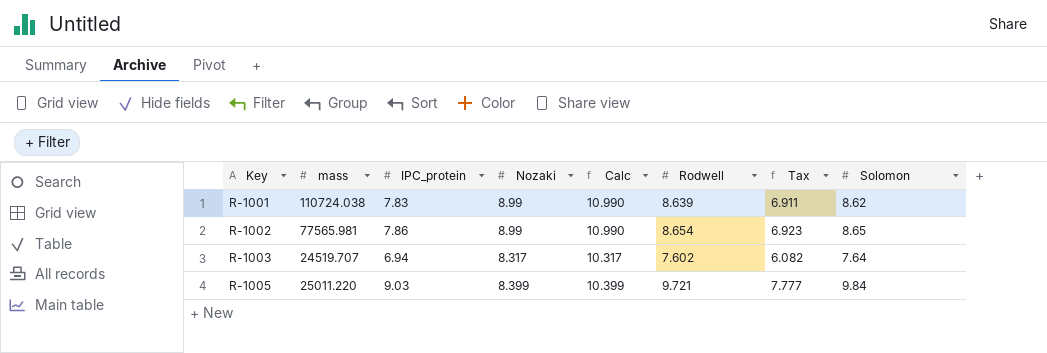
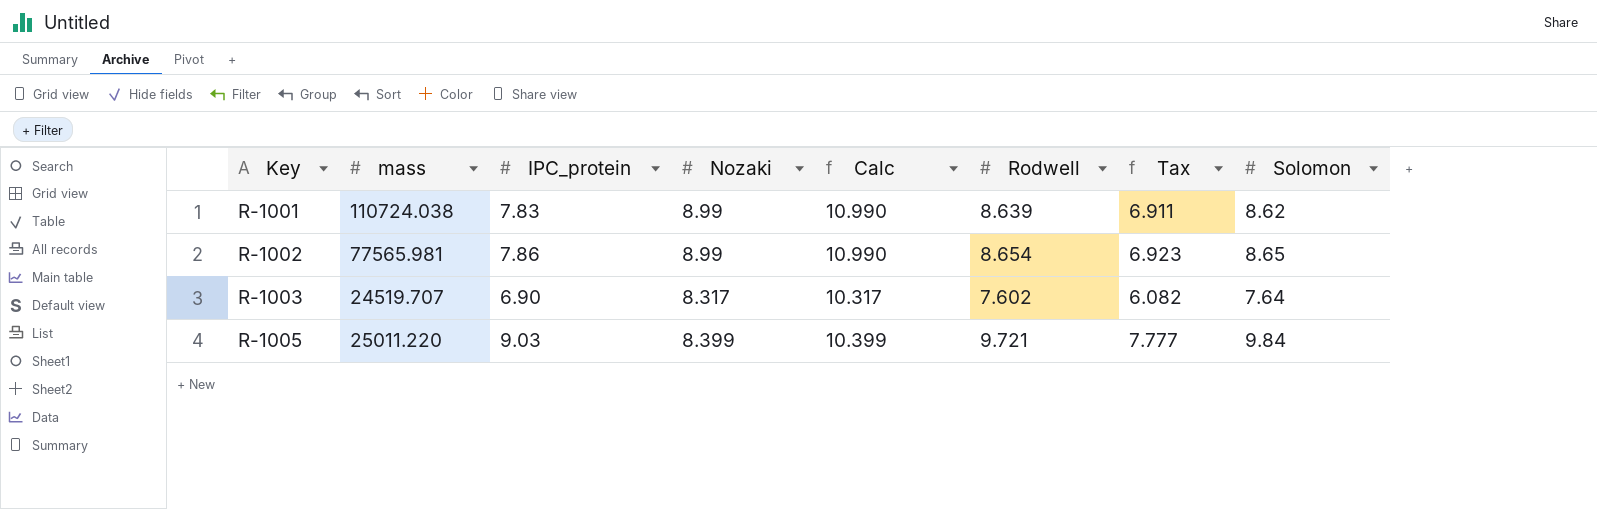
R-1003 | IPC_protein: 6.94 -> 6.90

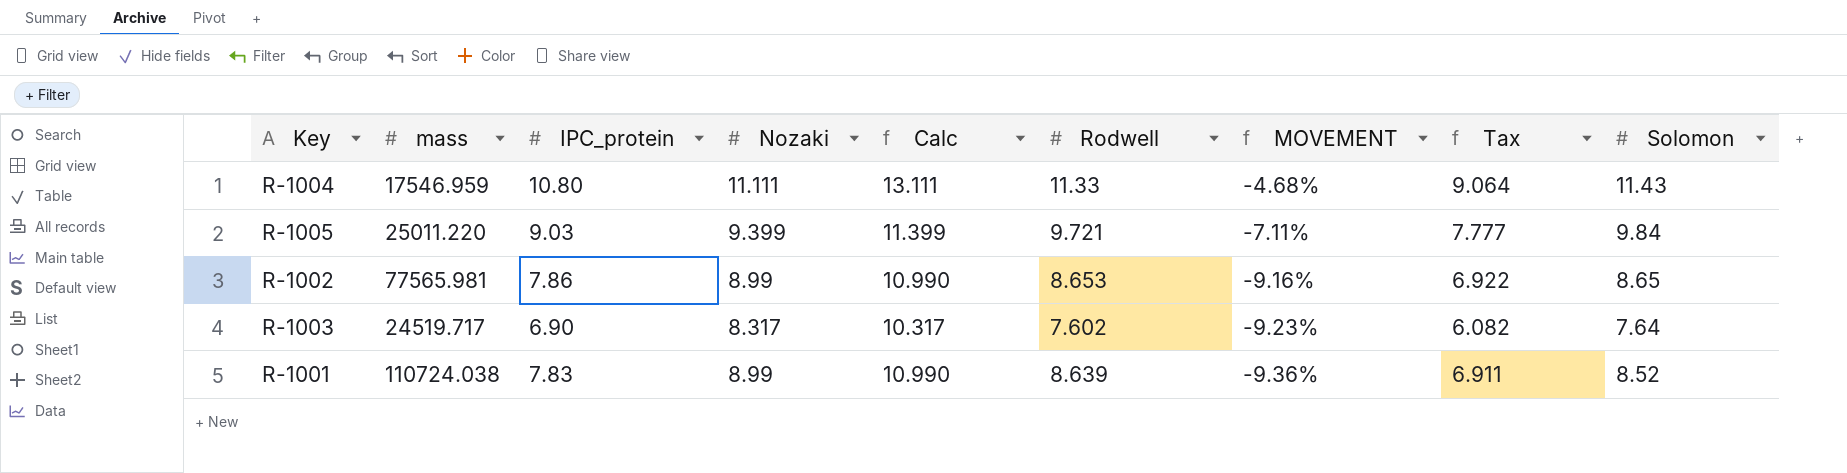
row order: Key ascending -> MOVEMENT descending
column MOVEMENT | formula: none -> ([IPC_protein] - [Rodwell]) / [Rodwell]
row R-1004: none -> 17546.959 | 10.80 | 11.111 | 13.111 | 11.33 | -4.68% | 9.064 | 11.43
R-1005 | Nozaki: 8.399 -> 9.399
R-1005 | Calc: 10.399 -> 11.399
R-1002 | Rodwell: 8.654 -> 8.653
R-1002 | Tax: 6.923 -> 6.922
R-1003 | mass: 24519.707 -> 24519.717
R-1001 | Solomon: 8.62 -> 8.52

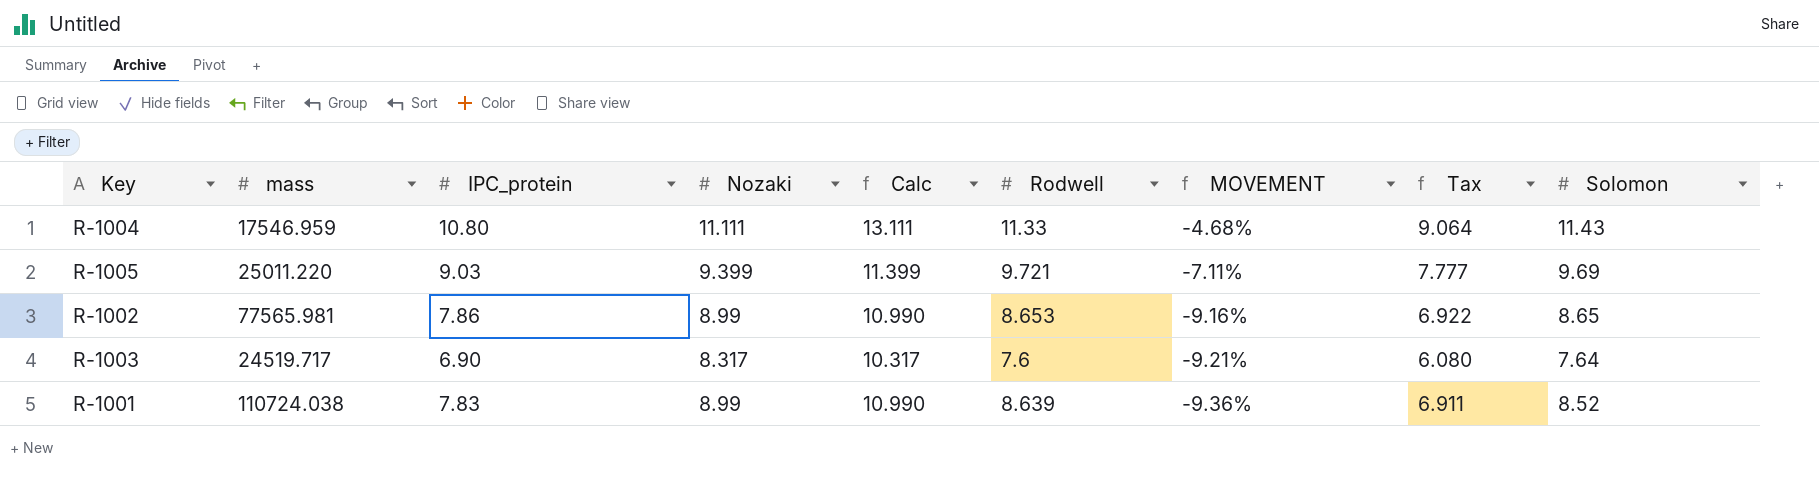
R-1005 | Solomon: 9.84 -> 9.69
R-1003 | Rodwell: 7.602 -> 7.6
R-1003 | MOVEMENT: -9.23% -> -9.21%
R-1003 | Tax: 6.082 -> 6.080

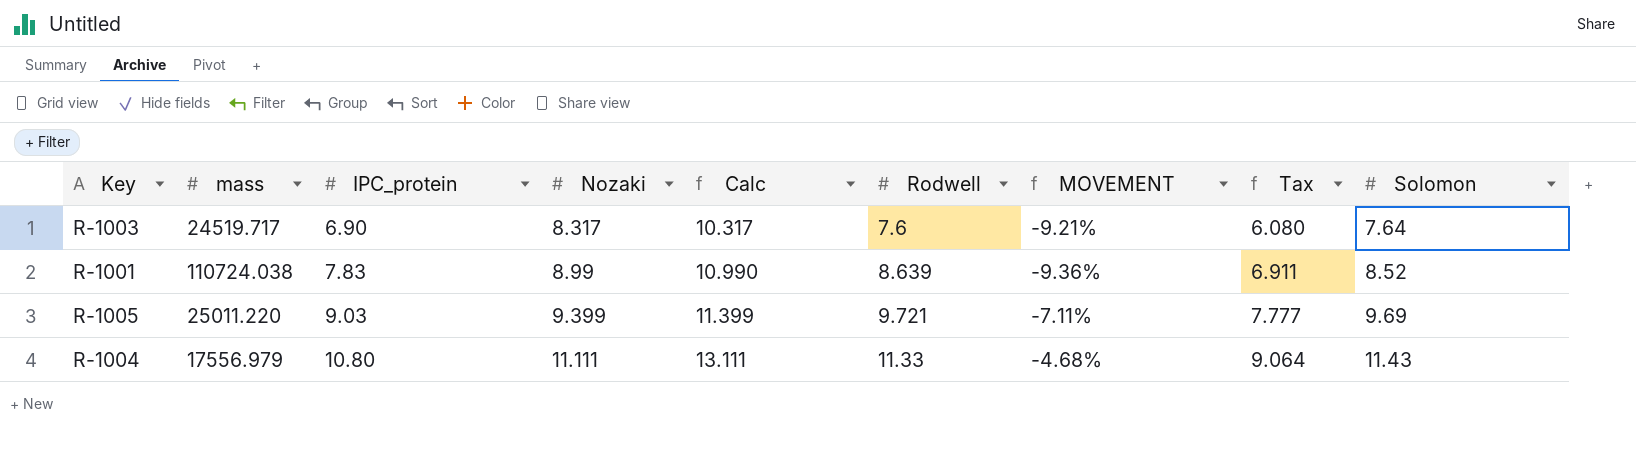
row order: MOVEMENT descending -> IPC_protein ascending
row R-1002: 77565.981 | 7.86 | 8.99 | 10.990 | 8.653 | -9.16% | 6.922 | 8.65 -> none
R-1004 | mass: 17546.959 -> 17556.979

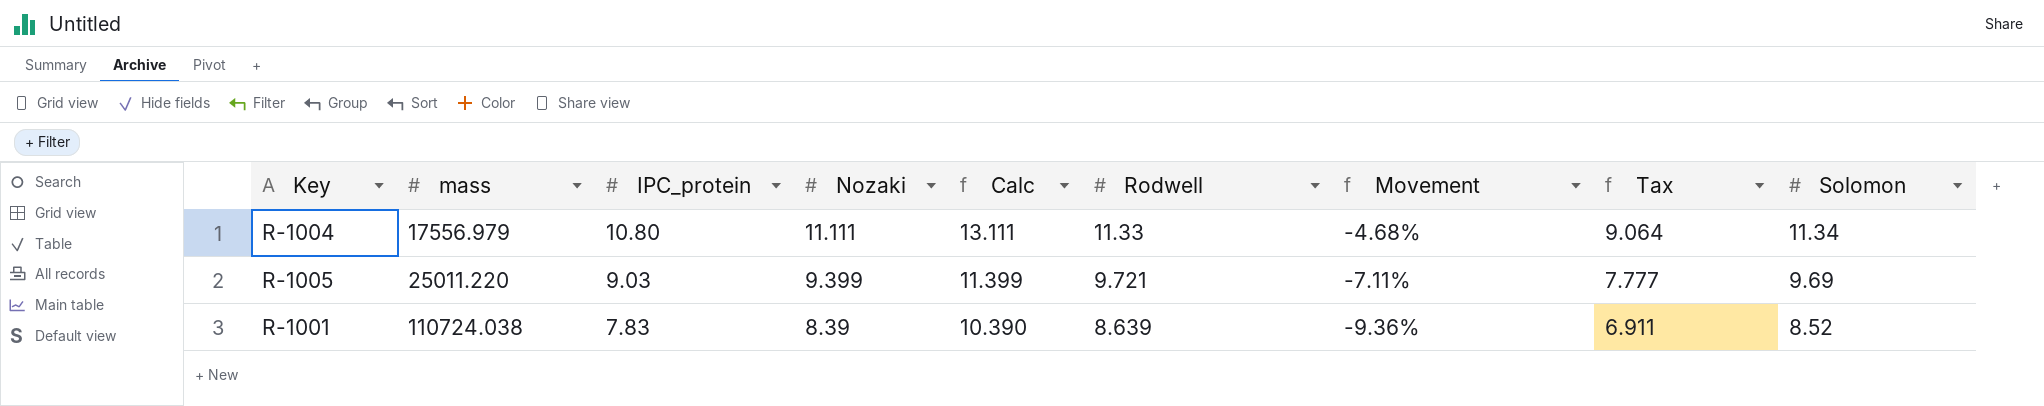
row order: IPC_protein ascending -> mass ascending
column name: MOVEMENT -> Movement
row R-1003: 24519.717 | 6.90 | 8.317 | 10.317 | 7.6 | -9.21% | 6.080 | 7.64 -> none
R-1004 | Solomon: 11.43 -> 11.34
R-1001 | Nozaki: 8.99 -> 8.39
R-1001 | Calc: 10.990 -> 10.390

